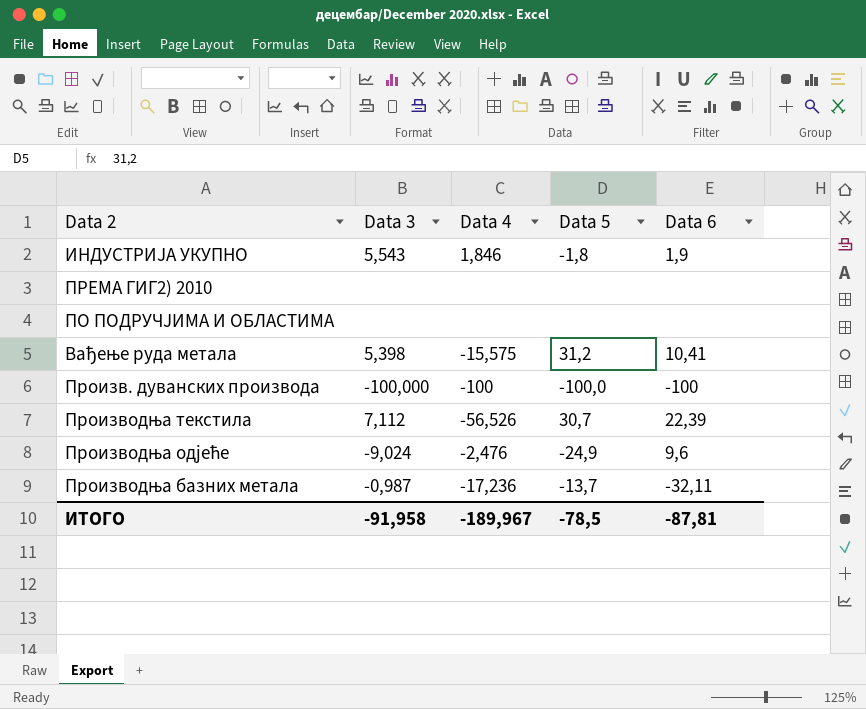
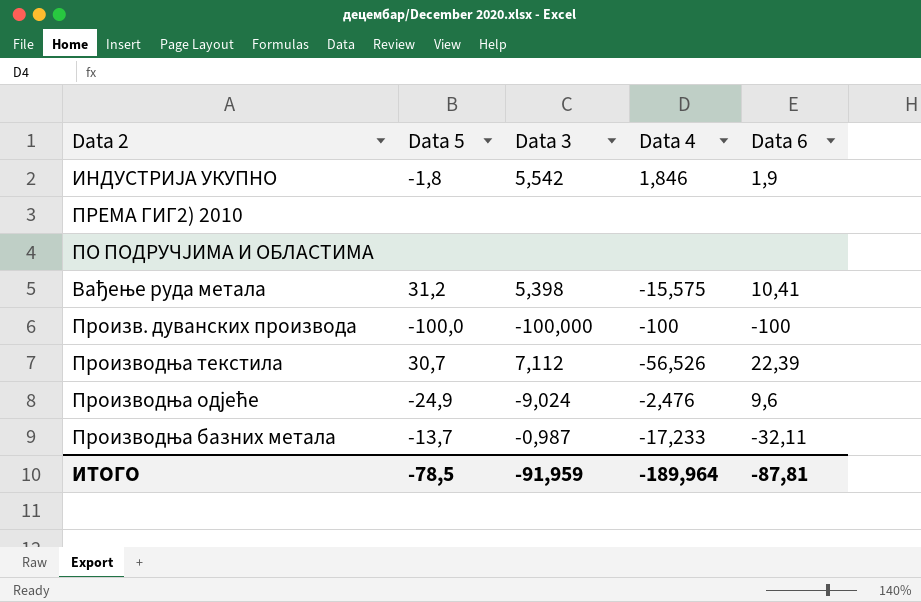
column Data 5 | position: 4 -> 2
ИНДУСТРИЈА УКУПНО | Data 3: 5,543 -> 5,542
Производња базних метала | Data 4: -17,236 -> -17,233
ИТОГО | Data 3: -91,958 -> -91,959
ИТОГО | Data 4: -189,967 -> -189,964

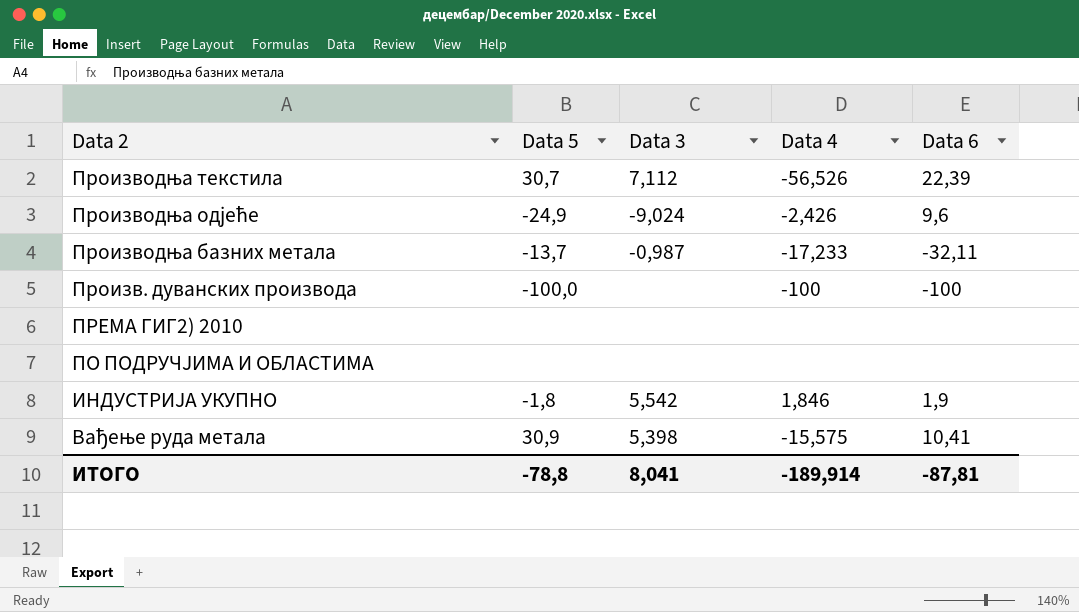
row order: none -> Data 2 descending
Производња одјеће | Data 4: -2,476 -> -2,426
Произв. дуванских производа | Data 3: -100,000 -> none
Вађење руда метала | Data 5: 31,2 -> 30,9
ИТОГО | Data 5: -78,5 -> -78,8
ИТОГО | Data 3: -91,959 -> 8,041
ИТОГО | Data 4: -189,964 -> -189,914

